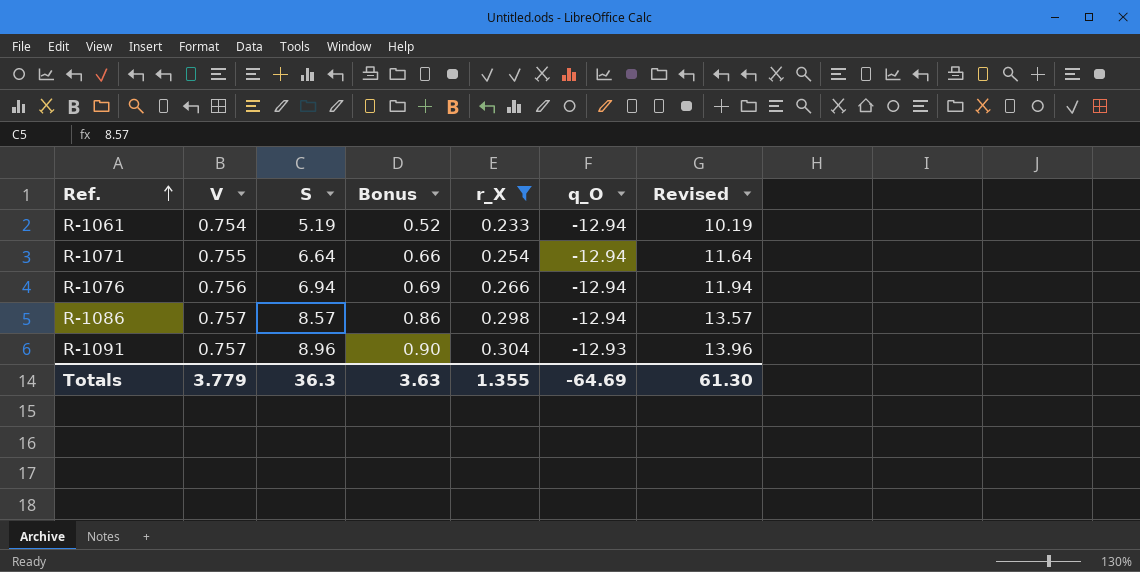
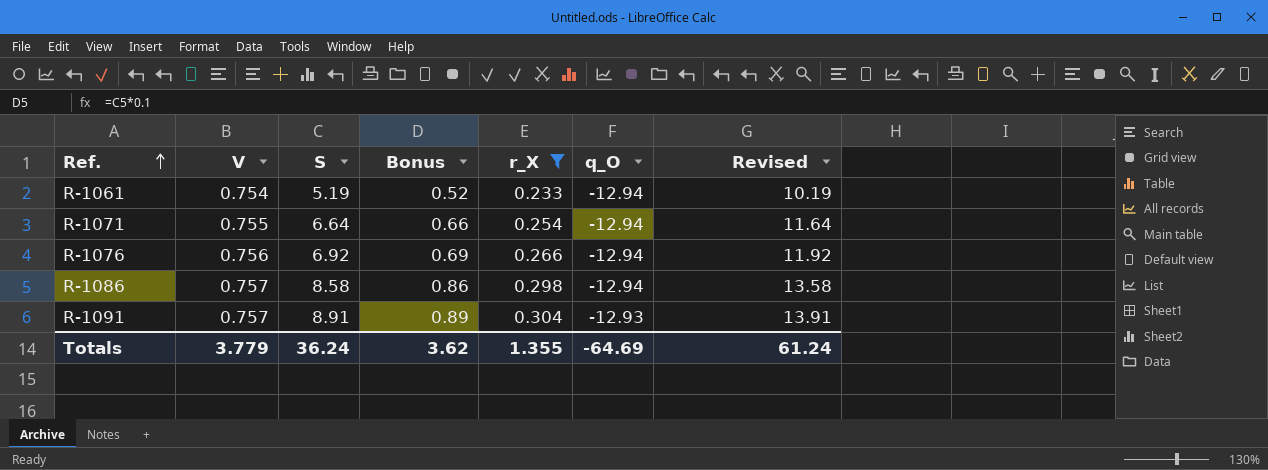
R-1076 | S: 6.94 -> 6.92
R-1076 | Revised: 11.94 -> 11.92
R-1086 | S: 8.57 -> 8.58
R-1086 | Revised: 13.57 -> 13.58
R-1091 | S: 8.96 -> 8.91
R-1091 | Bonus: 0.90 -> 0.89
R-1091 | Revised: 13.96 -> 13.91
Totals | S: 36.3 -> 36.24
Totals | Bonus: 3.63 -> 3.62
Totals | Revised: 61.30 -> 61.24

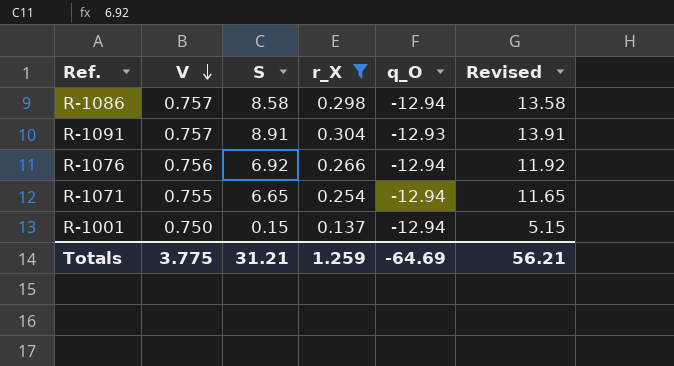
row order: Ref. ascending -> V descending
column Bonus | formula: [S] * 0.1 -> none
row R-1061: 0.754 | 5.19 | 0.52 | 0.233 | -12.94 | 10.19 -> none
R-1071 | S: 6.64 -> 6.65
R-1071 | Revised: 11.64 -> 11.65
row R-1001: none -> 0.750 | 0.15 | 0.137 | -12.94 | 5.15
Totals | V: 3.779 -> 3.775
Totals | S: 36.24 -> 31.21
Totals | r_X: 1.355 -> 1.259
Totals | Revised: 61.24 -> 56.21

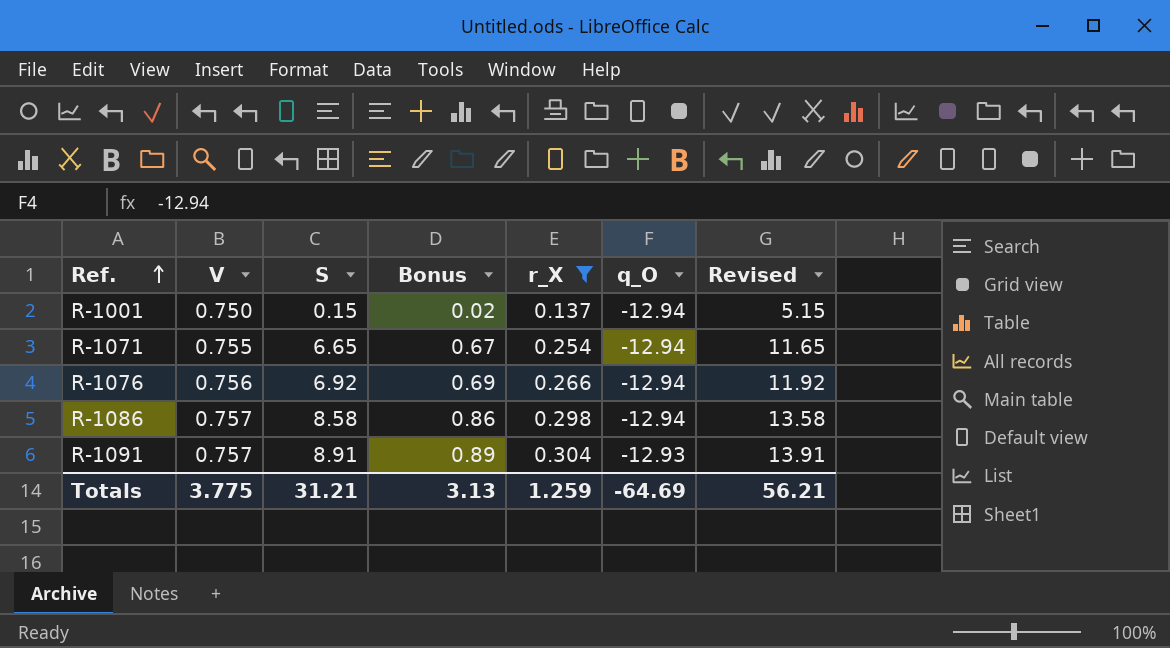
row order: V descending -> Ref. ascending
column Bonus | formula: none -> [S] * 0.1

